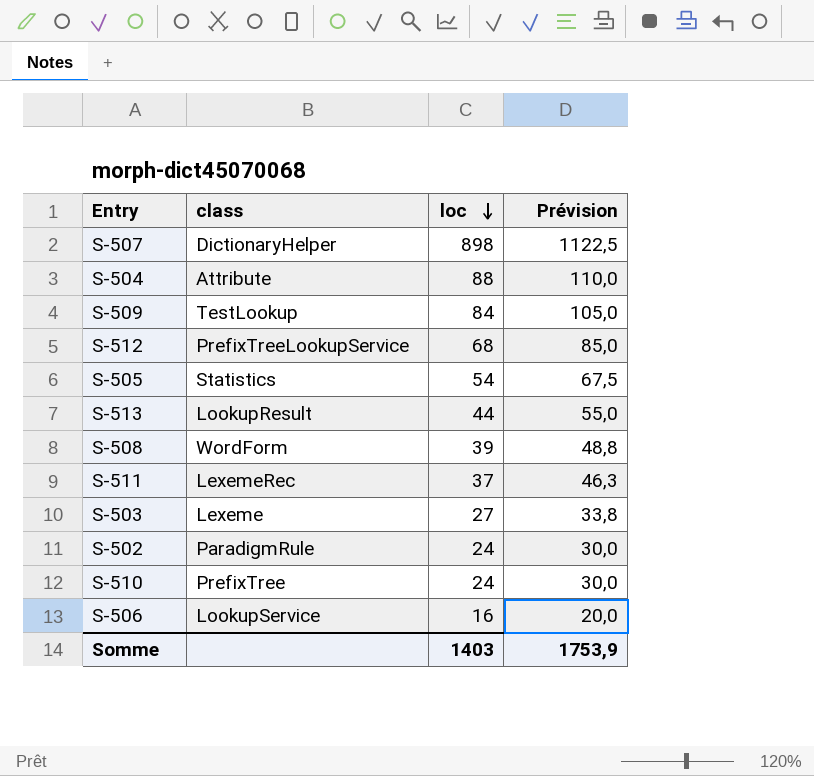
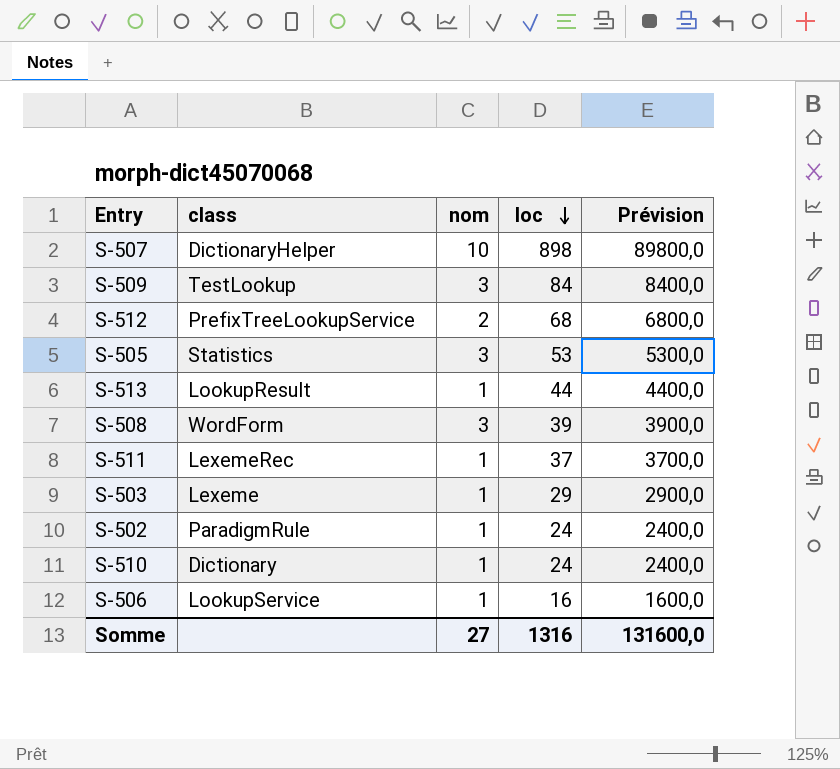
column nom | position: none -> 3
column Prévision | formula: [loc] * 1,25 -> [loc] * 100
row S-504: Attribute | 88 | 110,0 -> none
S-505 | loc: 54 -> 53
S-503 | loc: 27 -> 29
S-510 | class: PrefixTree -> Dictionary
Somme | loc: 1403 -> 1316
Somme | Prévision: 1753,9 -> 131600,0

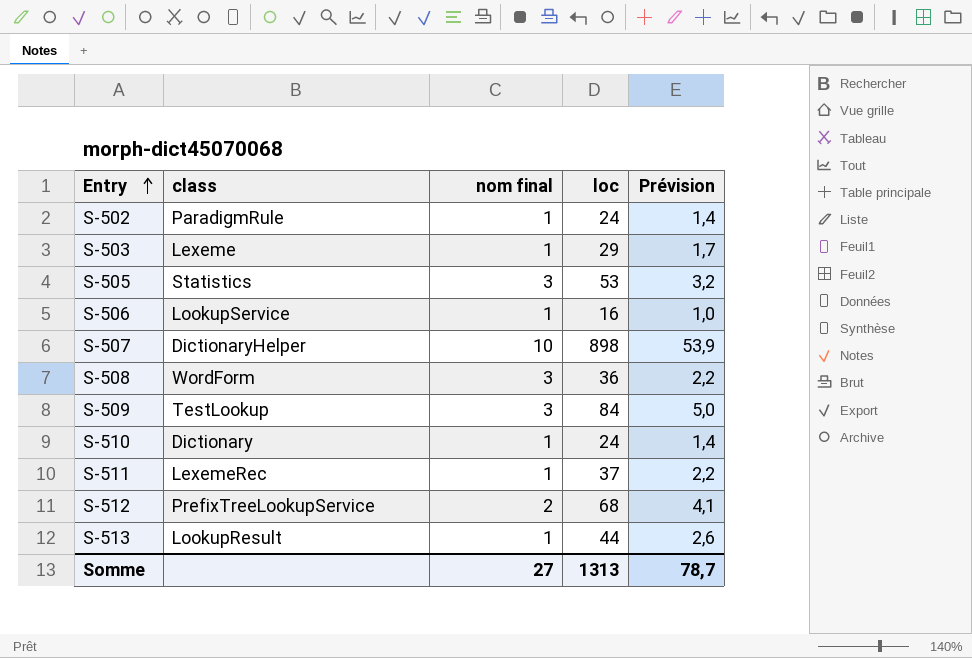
row order: loc descending -> Entry ascending
column name: nom -> nom final
column Prévision | formula: [loc] * 100 -> [loc] * 0,06
S-508 | loc: 39 -> 36
Somme | loc: 1316 -> 1313
Somme | Prévision: 131600,0 -> 78,7

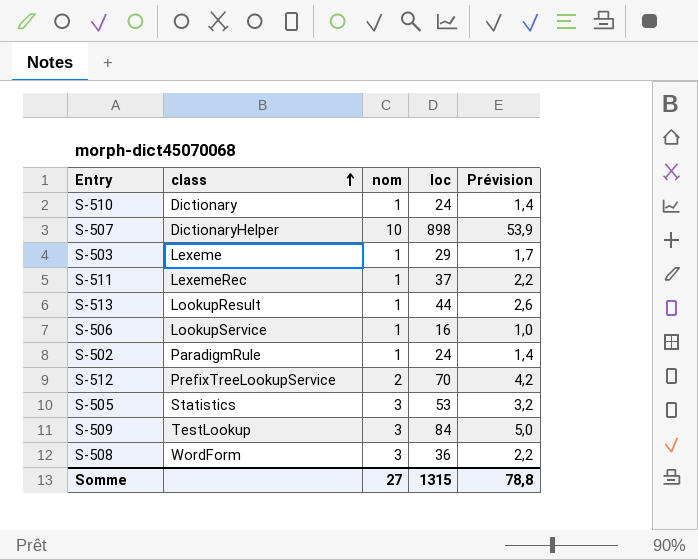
row order: Entry ascending -> class ascending
column name: nom final -> nom
S-512 | loc: 68 -> 70
S-512 | Prévision: 4,1 -> 4,2
Somme | loc: 1313 -> 1315
Somme | Prévision: 78,7 -> 78,8

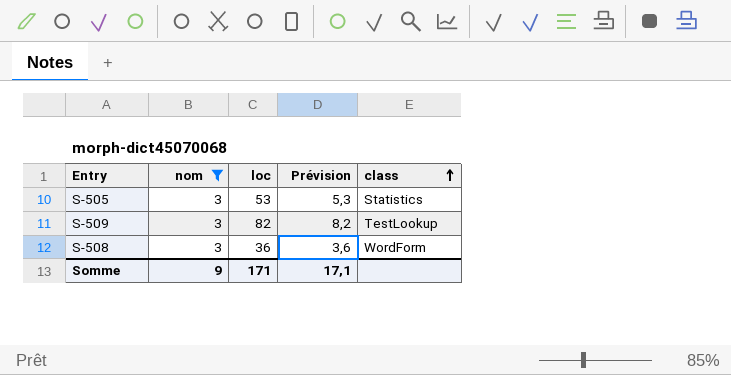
filter: none -> nom = 3
column Prévision | formula: [loc] * 0,06 -> [loc] * 0,1
column class | position: 2 -> 5
S-509 | loc: 84 -> 82
Somme | nom: 27 -> 9
Somme | loc: 1315 -> 171
Somme | Prévision: 78,8 -> 17,1

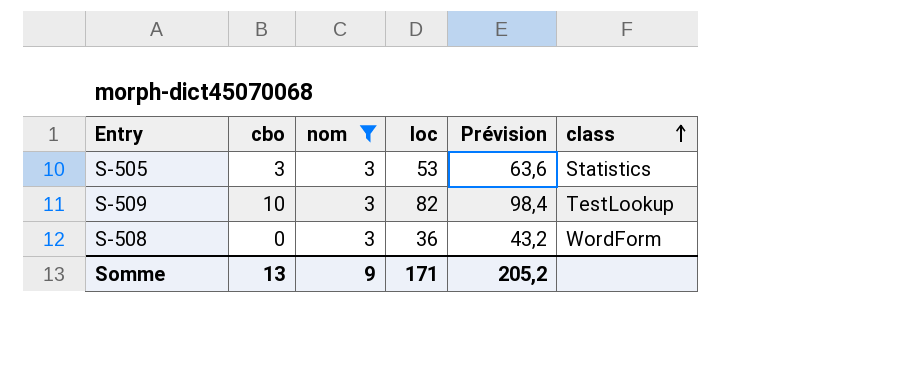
column cbo | position: none -> 2
column Prévision | formula: [loc] * 0,1 -> [loc] * 1,2
Somme | Prévision: 17,1 -> 205,2

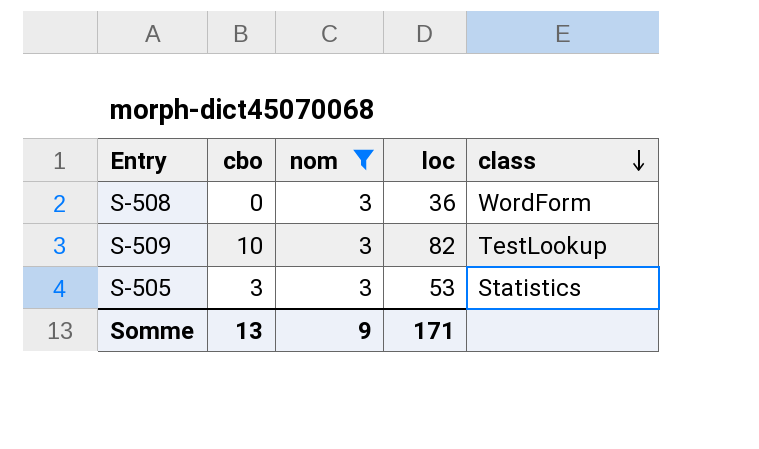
row order: class ascending -> class descending
column Prévision | formula: [loc] * 1,2 -> none

